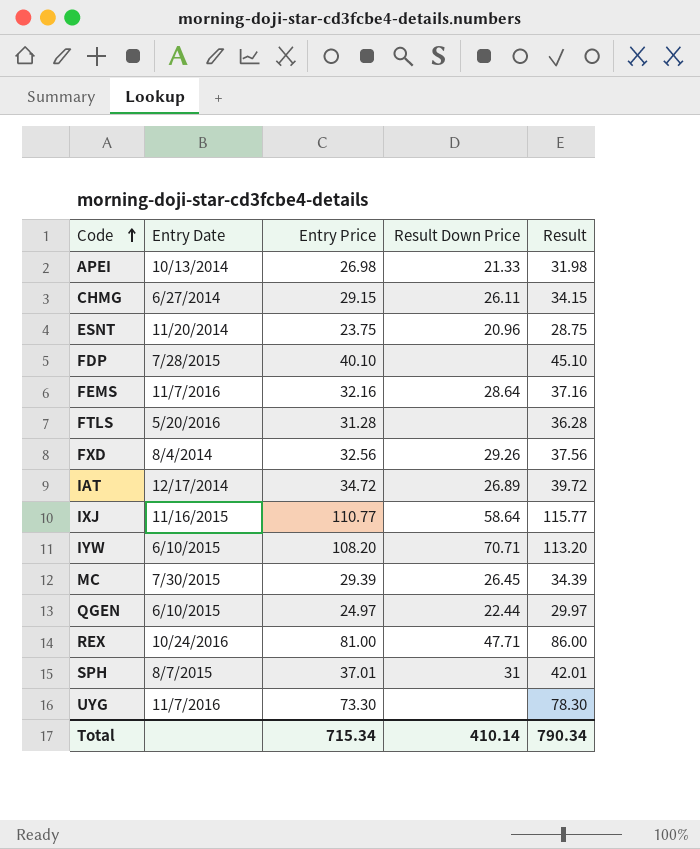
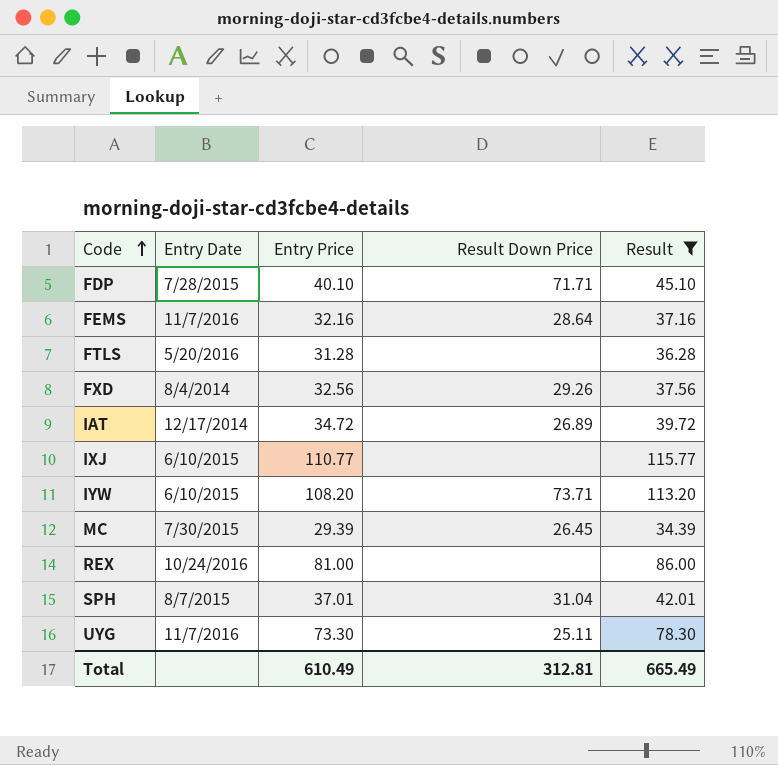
filter: none -> Result >= 34.39
FDP | Result Down Price: none -> 71.71
IXJ | Entry Date: 11/16/2015 -> 6/10/2015
IXJ | Result Down Price: 58.64 -> none
IYW | Result Down Price: 70.71 -> 73.71
REX | Result Down Price: 47.71 -> none
SPH | Result Down Price: 31 -> 31.04
UYG | Result Down Price: none -> 25.11
Total | Entry Price: 715.34 -> 610.49
Total | Result Down Price: 410.14 -> 312.81
Total | Result: 790.34 -> 665.49

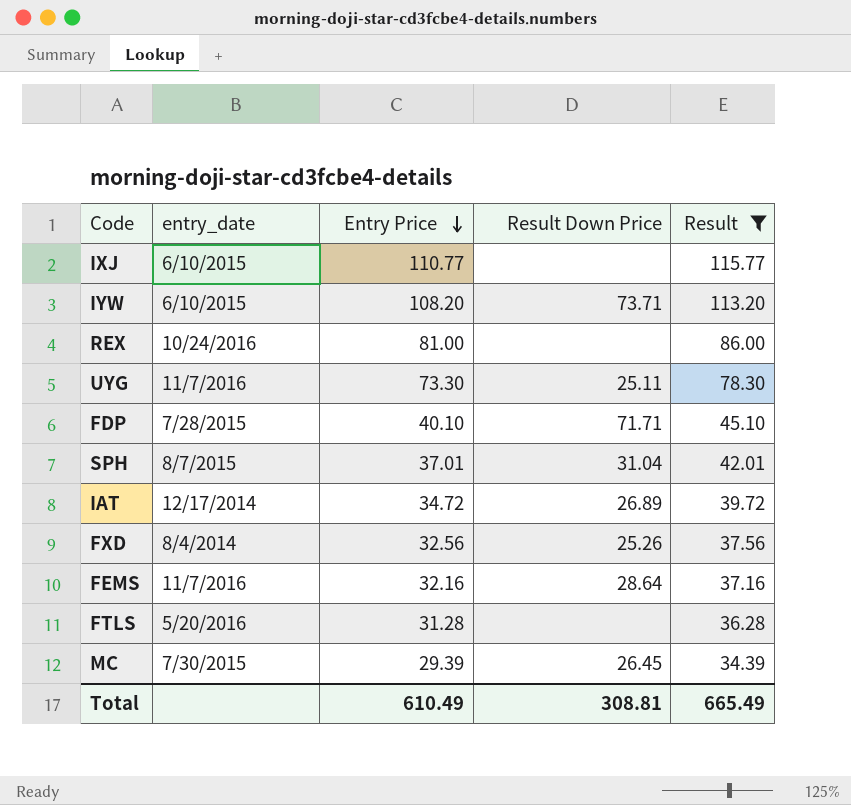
row order: Code ascending -> Entry Price descending
column name: Entry Date -> entry_date
FXD | Result Down Price: 29.26 -> 25.26
Total | Result Down Price: 312.81 -> 308.81

